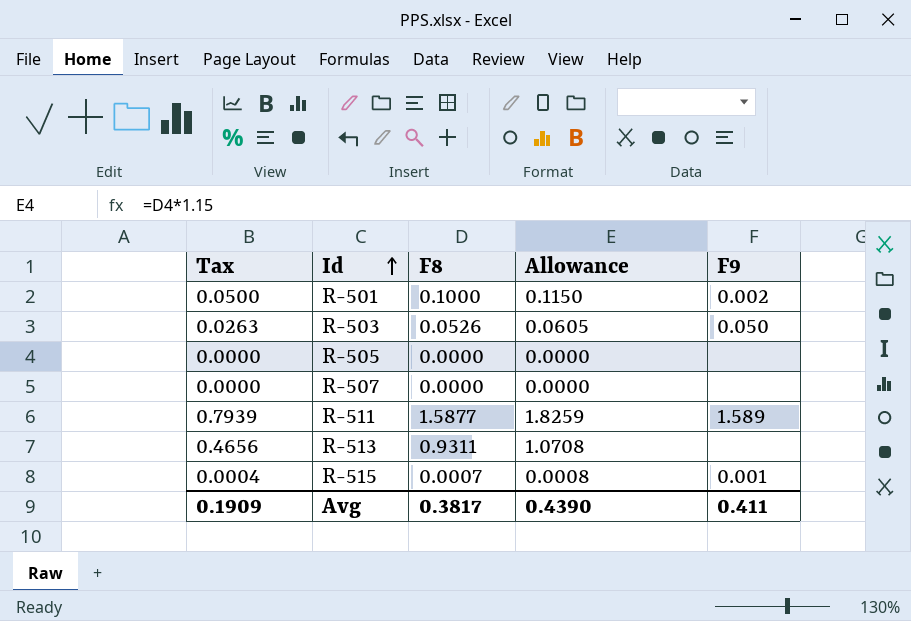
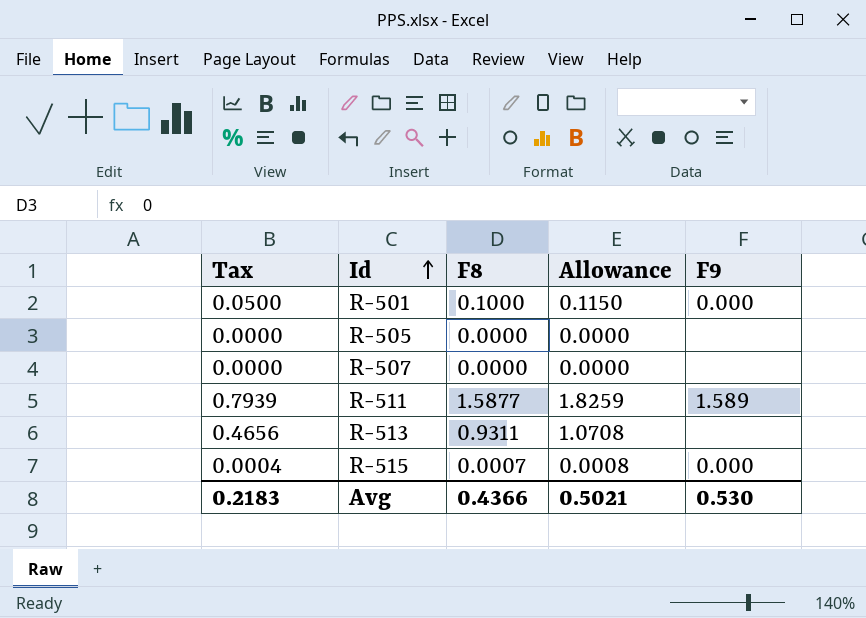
row R-503: 0.0263 | 0.0526 | 0.0605 | 0.050 -> none
R-501 | F9: 0.002 -> 0.000
R-515 | F9: 0.001 -> 0.000
Avg | Tax: 0.1909 -> 0.2183
Avg | F8: 0.3817 -> 0.4366
Avg | Allowance: 0.4390 -> 0.5021
Avg | F9: 0.411 -> 0.530

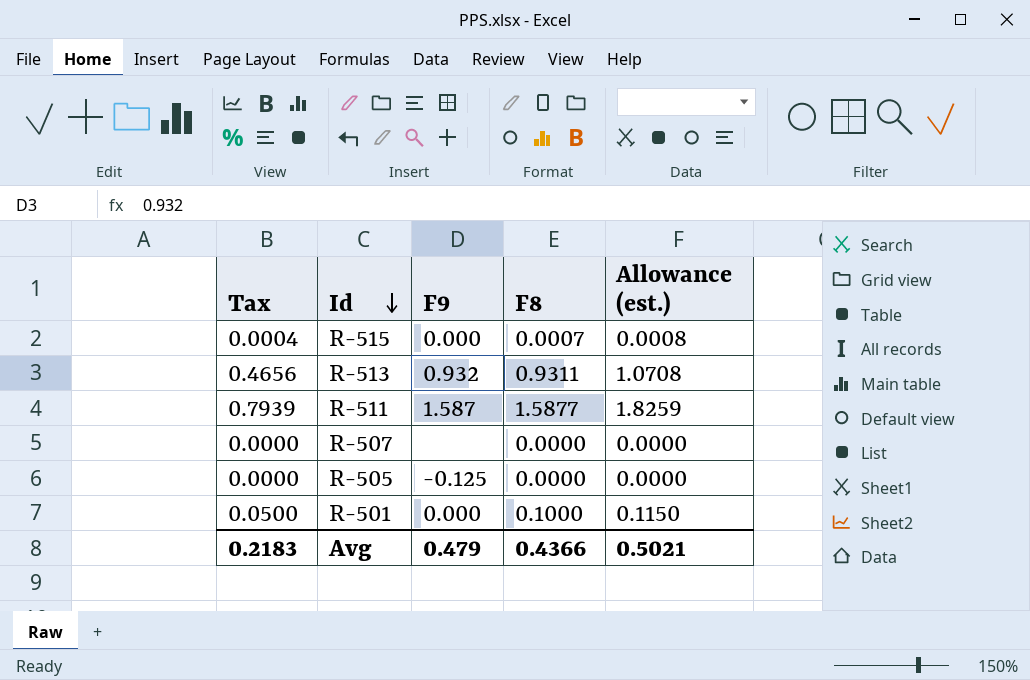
row order: Id ascending -> Id descending
column F9 | position: 5 -> 3
column name: Allowance -> Allowance (est.)
R-513 | F9: none -> 0.932
R-511 | F9: 1.589 -> 1.587
R-505 | F9: none -> -0.125
Avg | F9: 0.530 -> 0.479

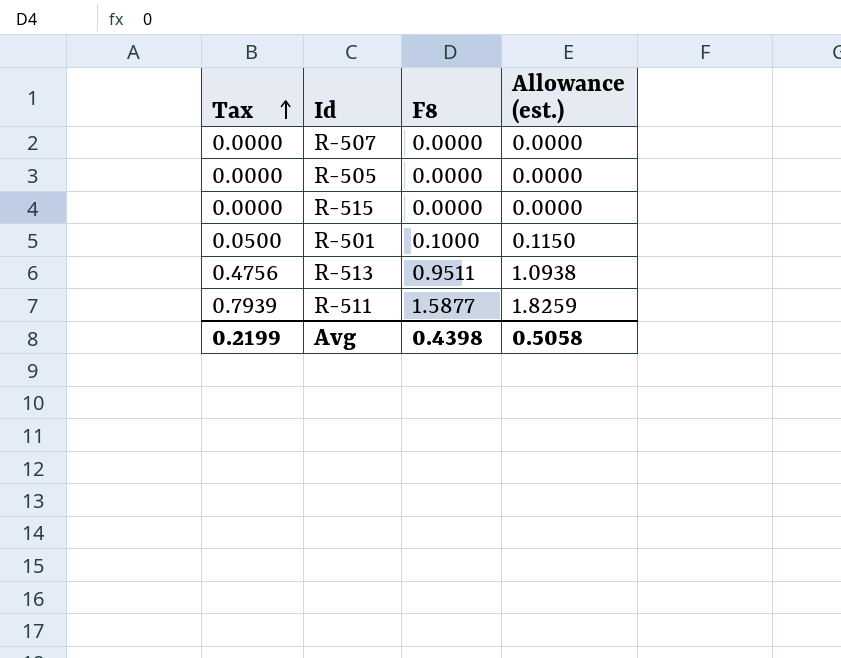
row order: Id descending -> Tax ascending
column F9 | position: 3 -> none
R-515 | Tax: 0.0004 -> 0.0000
R-515 | F8: 0.0007 -> 0.0000
R-515 | Allowance (est.): 0.0008 -> 0.0000
R-513 | Tax: 0.4656 -> 0.4756
R-513 | F8: 0.9311 -> 0.9511
R-513 | Allowance (est.): 1.0708 -> 1.0938
Avg | Tax: 0.2183 -> 0.2199
Avg | F8: 0.4366 -> 0.4398
Avg | Allowance (est.): 0.5021 -> 0.5058

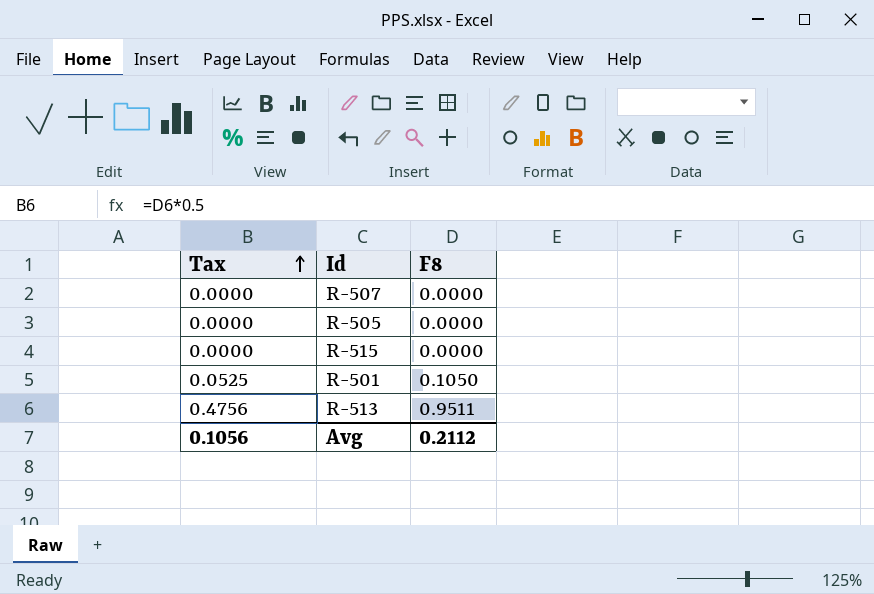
column Allowance (est.) | formula: [F8] * 1.15 -> none
row R-511: 0.7939 | 1.5877 | 1.8259 -> none
R-501 | Tax: 0.0500 -> 0.0525
R-501 | F8: 0.1000 -> 0.1050
Avg | Tax: 0.2199 -> 0.1056
Avg | F8: 0.4398 -> 0.2112

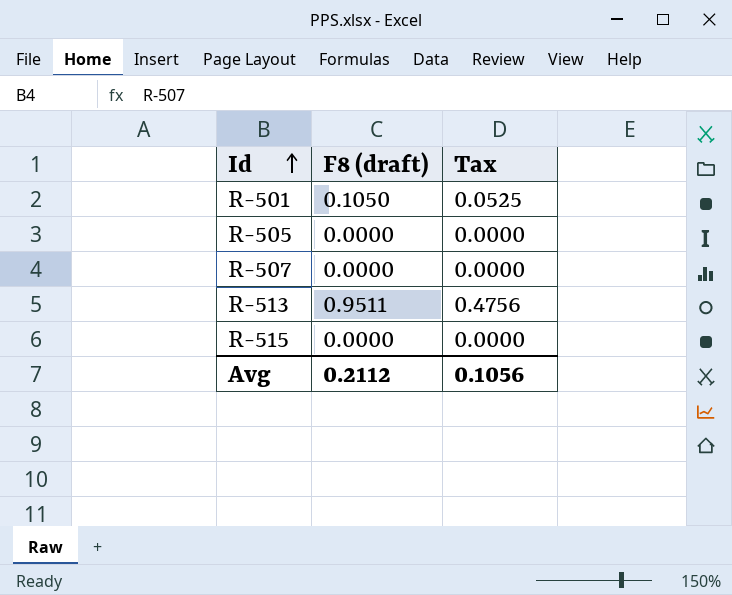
row order: Tax ascending -> Id ascending
column name: F8 -> F8 (draft)
column Tax | position: 1 -> 3

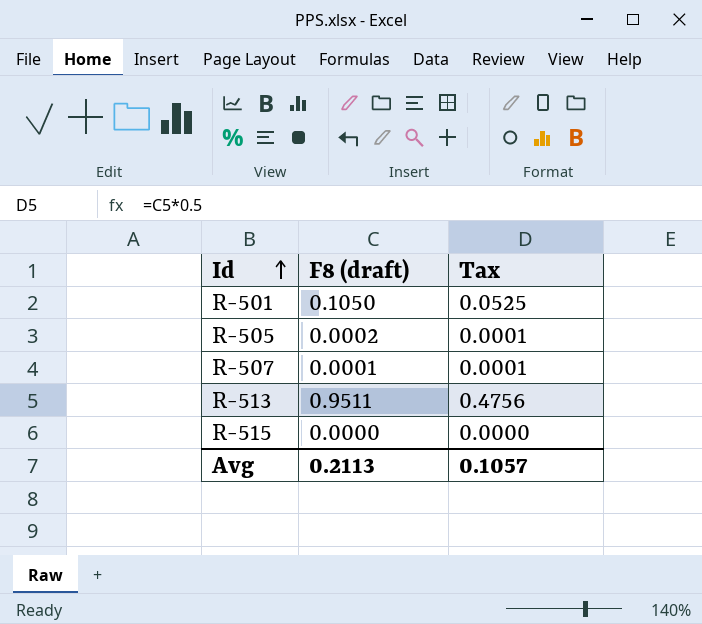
R-505 | F8 (draft): 0.0000 -> 0.0002
R-505 | Tax: 0.0000 -> 0.0001
R-507 | F8 (draft): 0.0000 -> 0.0001
R-507 | Tax: 0.0000 -> 0.0001
Avg | F8 (draft): 0.2112 -> 0.2113
Avg | Tax: 0.1056 -> 0.1057

